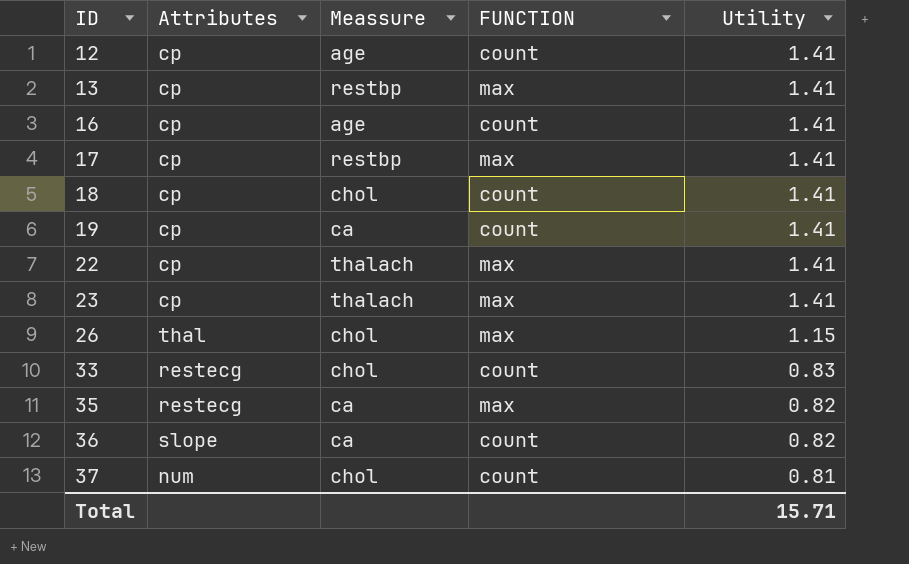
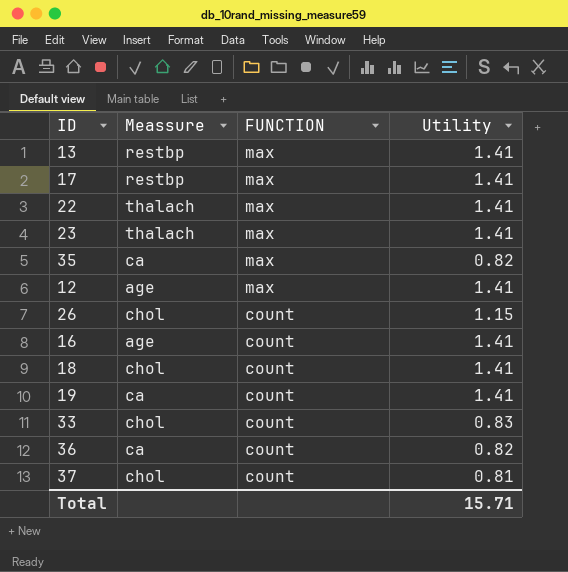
row order: ID ascending -> FUNCTION descending
column Attributes | position: 2 -> none
12 | FUNCTION: count -> max
26 | FUNCTION: max -> count

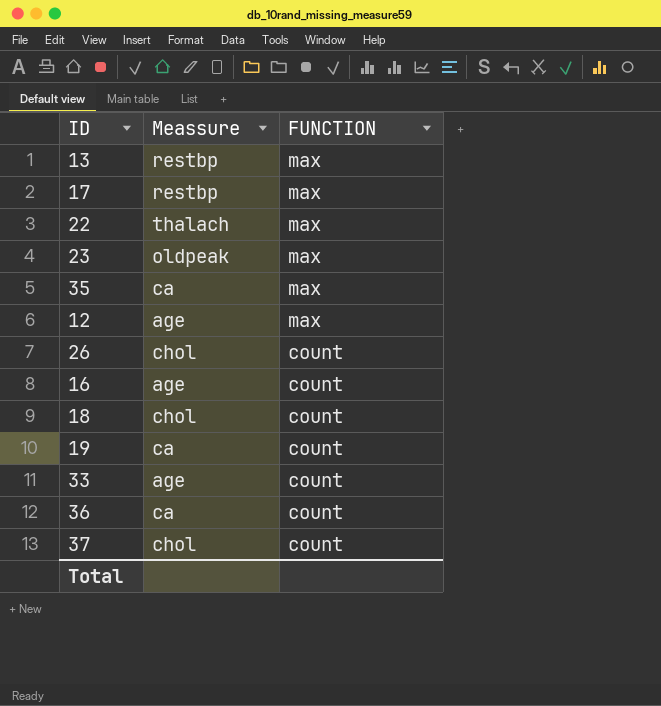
column Utility | position: 4 -> none
23 | Meassure: thalach -> oldpeak
33 | Meassure: chol -> age

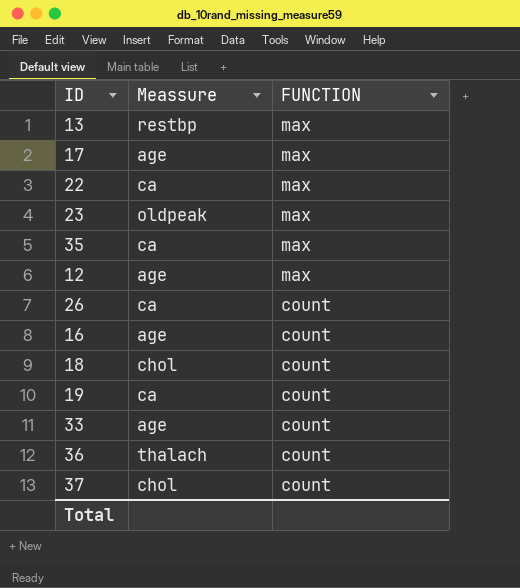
17 | Meassure: restbp -> age
22 | Meassure: thalach -> ca
26 | Meassure: chol -> ca
36 | Meassure: ca -> thalach

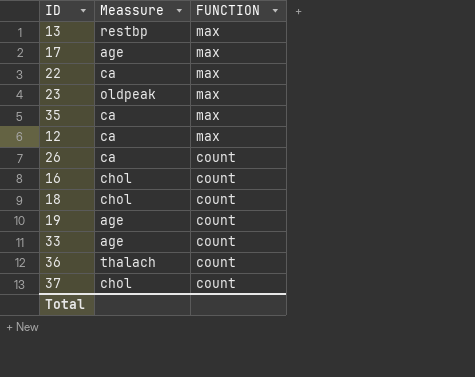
12 | Meassure: age -> ca
16 | Meassure: age -> chol
19 | Meassure: ca -> age

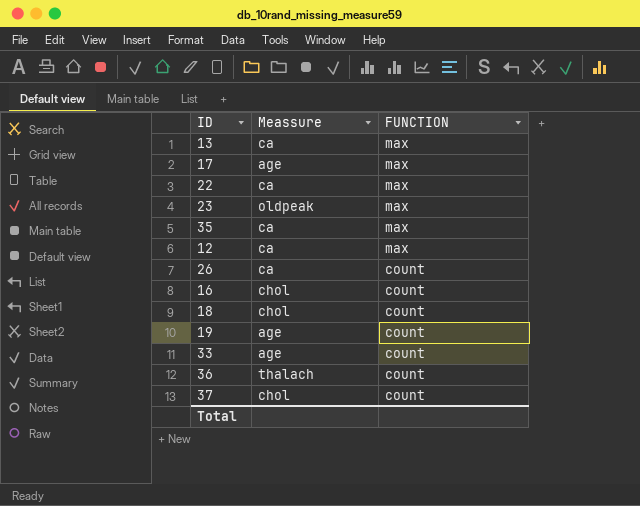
13 | Meassure: restbp -> ca

